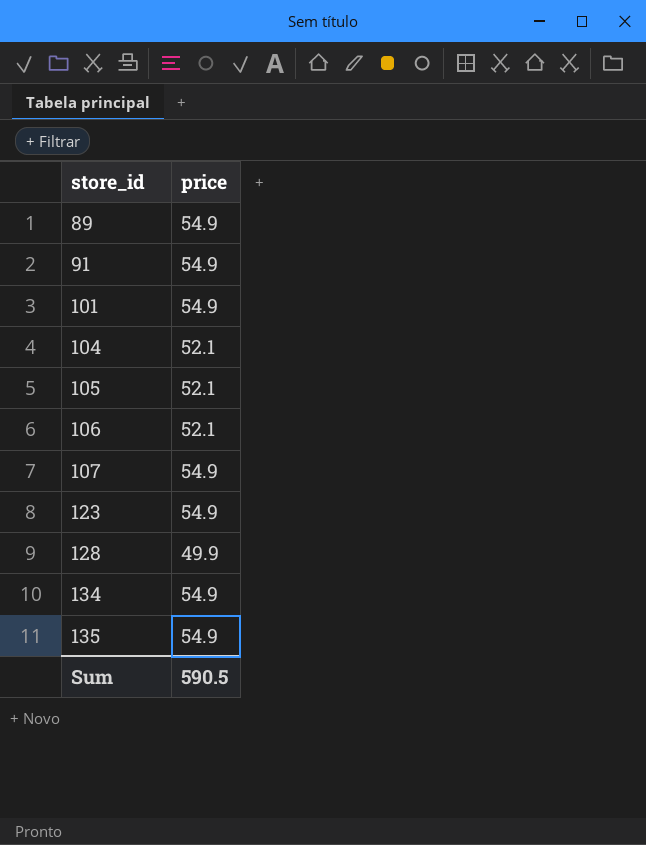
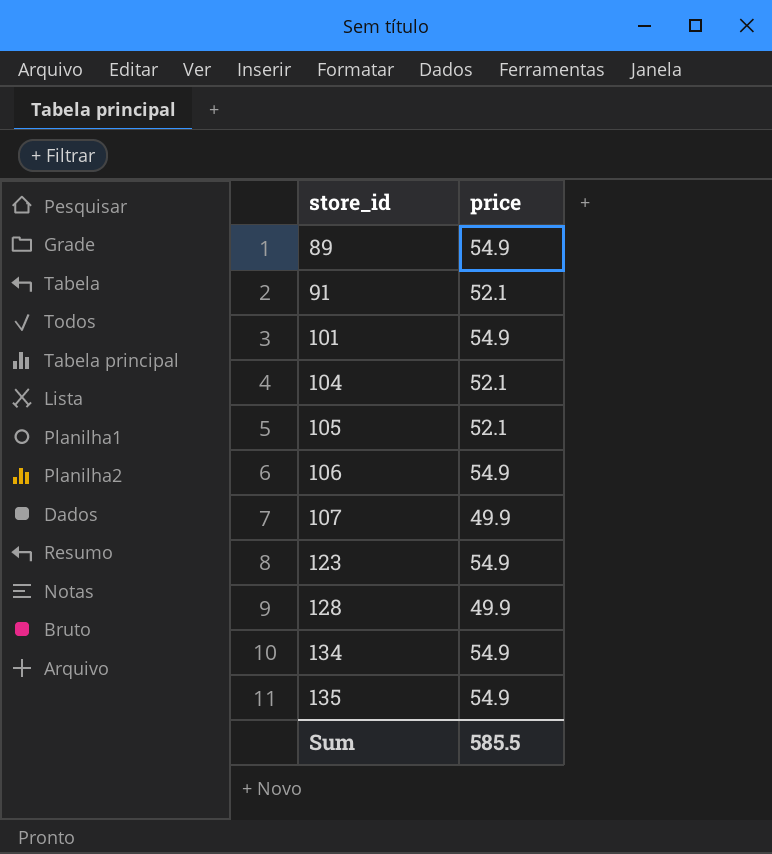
91 | price: 54.9 -> 52.1
106 | price: 52.1 -> 54.9
107 | price: 54.9 -> 49.9
Sum | price: 590.5 -> 585.5

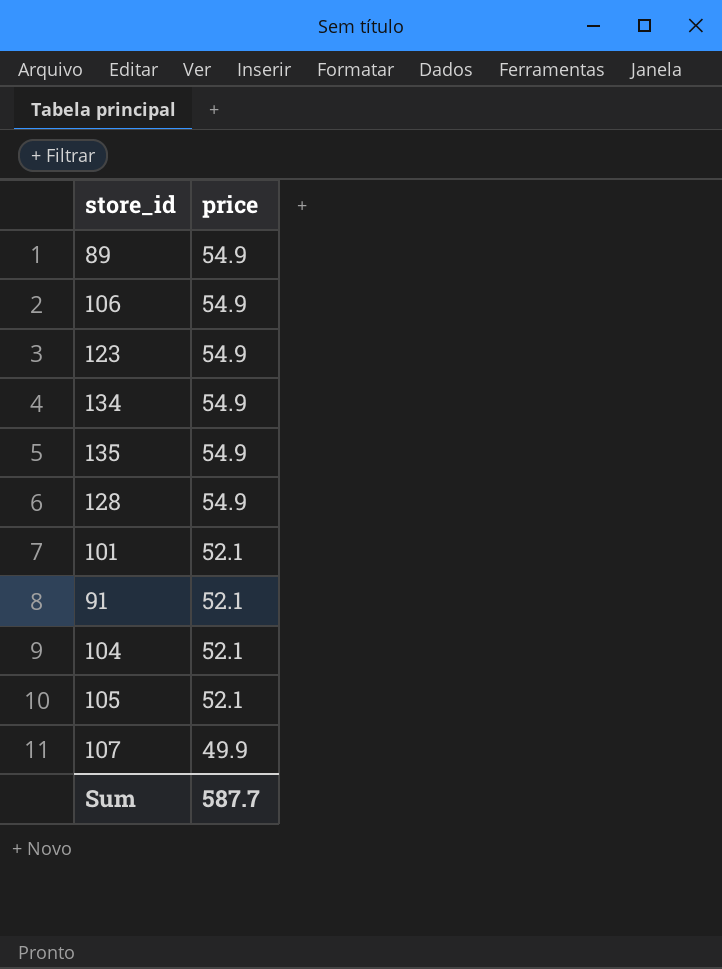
row order: store_id ascending -> price descending
128 | price: 49.9 -> 54.9
101 | price: 54.9 -> 52.1
Sum | price: 585.5 -> 587.7

